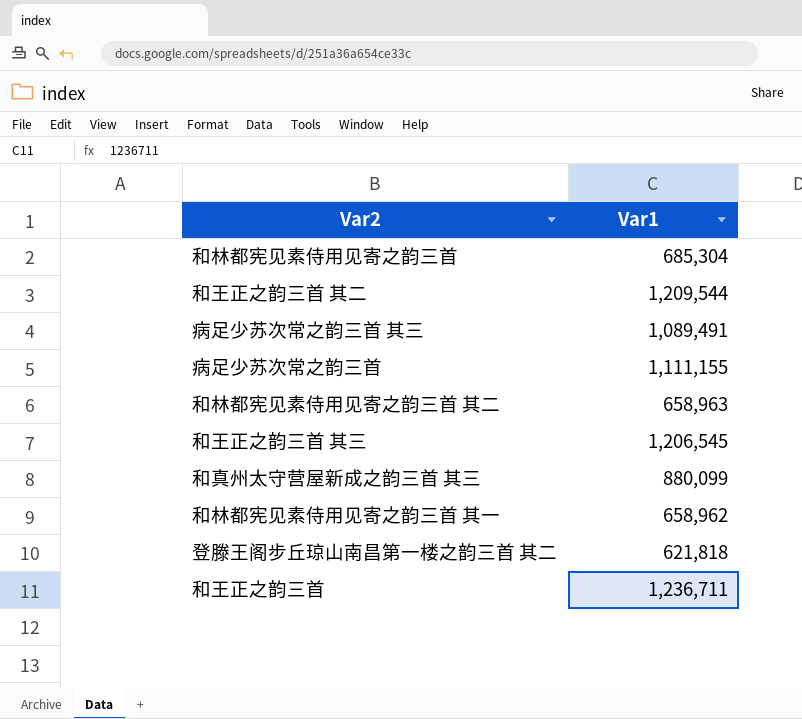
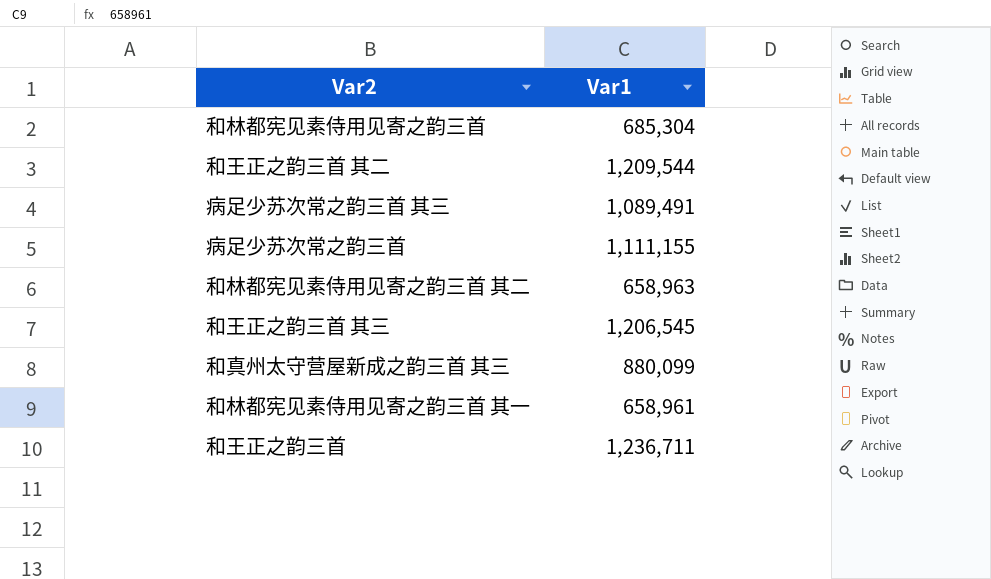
row 登滕王阁步丘琼山南昌第一楼之韵三首 其二: 621,818 -> none
和林都宪见素侍用见寄之韵三首 其一 | Var1: 658,962 -> 658,961

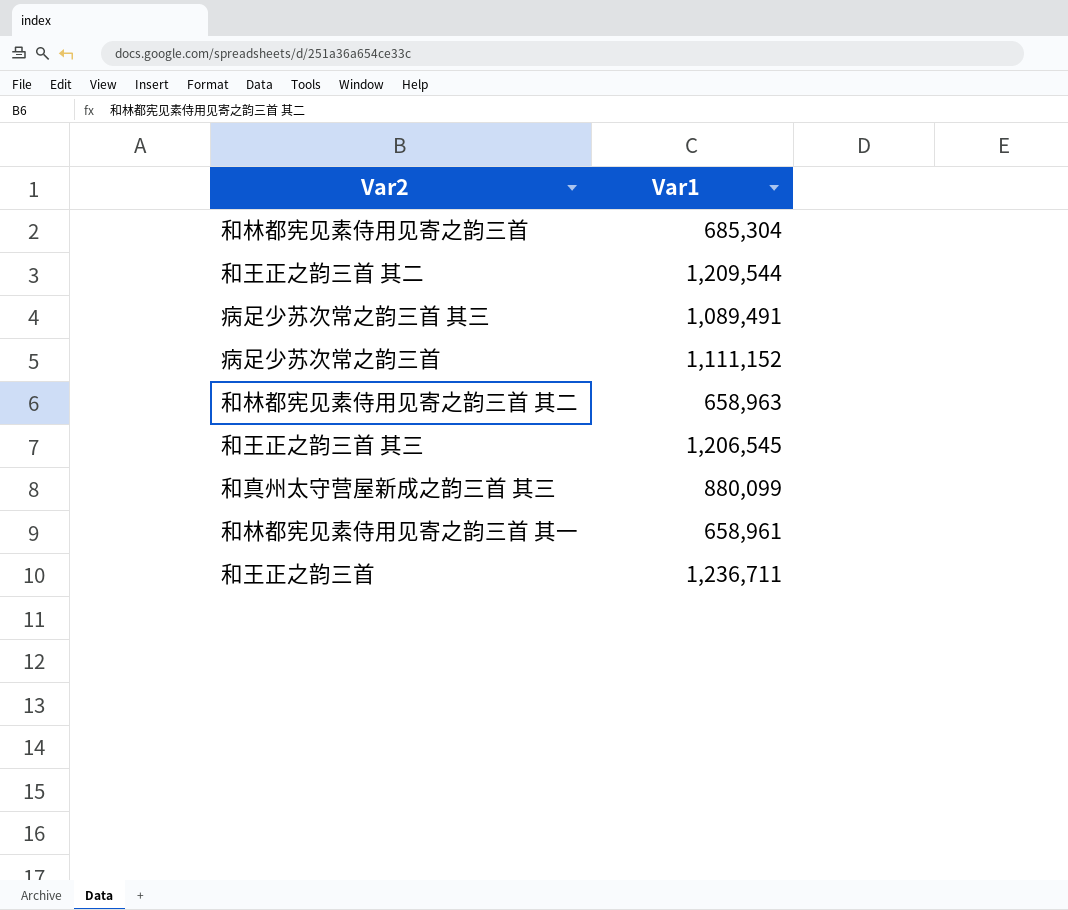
病足少苏次常之韵三首 | Var1: 1,111,155 -> 1,111,152

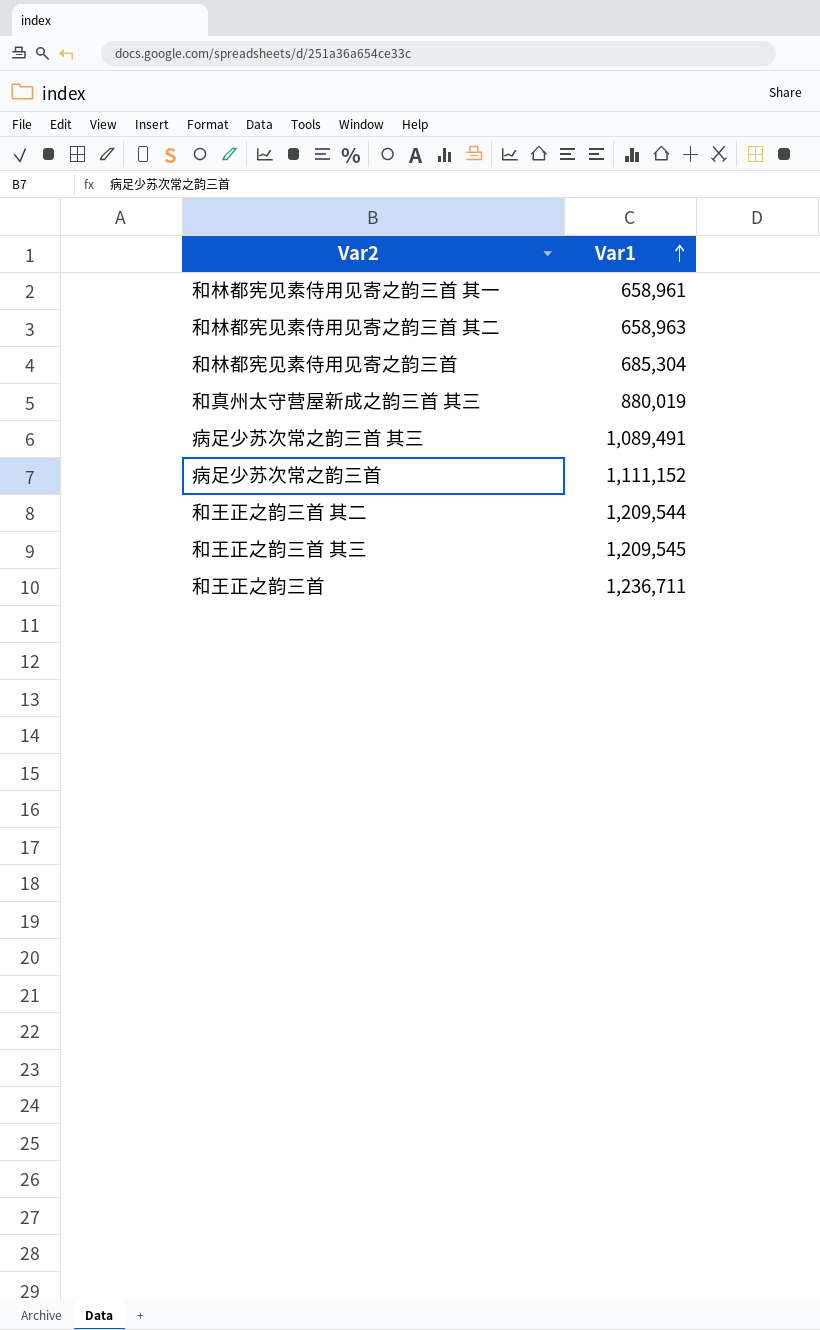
row order: none -> Var1 ascending
和真州太守营屋新成之韵三首 其三 | Var1: 880,099 -> 880,019
和王正之韵三首 其三 | Var1: 1,206,545 -> 1,209,545

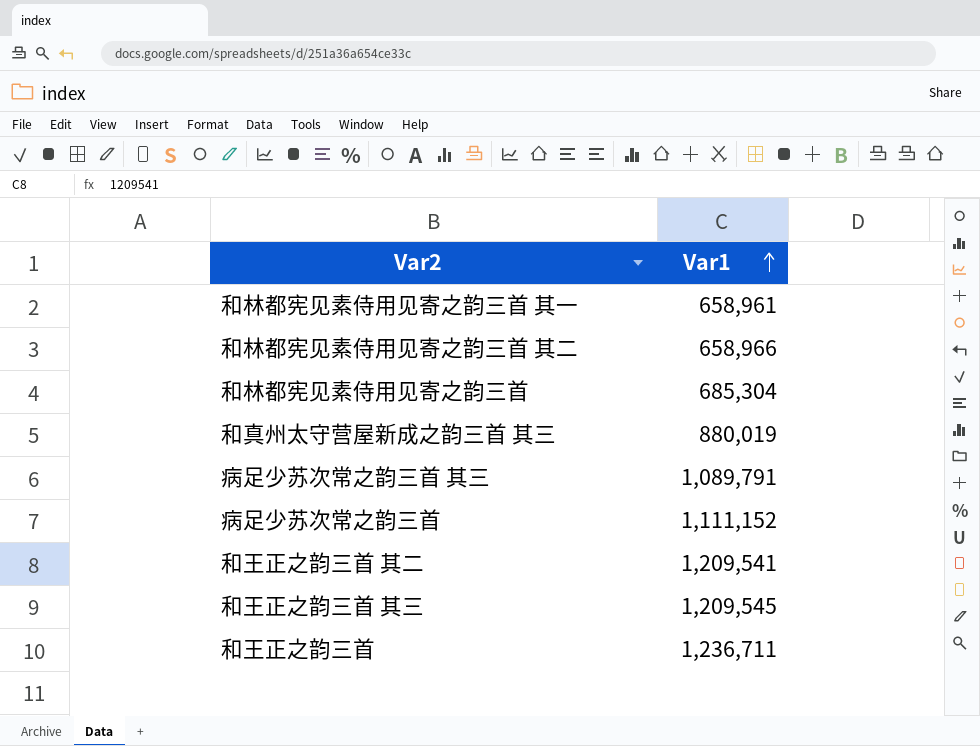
和林都宪见素侍用见寄之韵三首 其二 | Var1: 658,963 -> 658,966
病足少苏次常之韵三首 其三 | Var1: 1,089,491 -> 1,089,791
和王正之韵三首 其二 | Var1: 1,209,544 -> 1,209,541

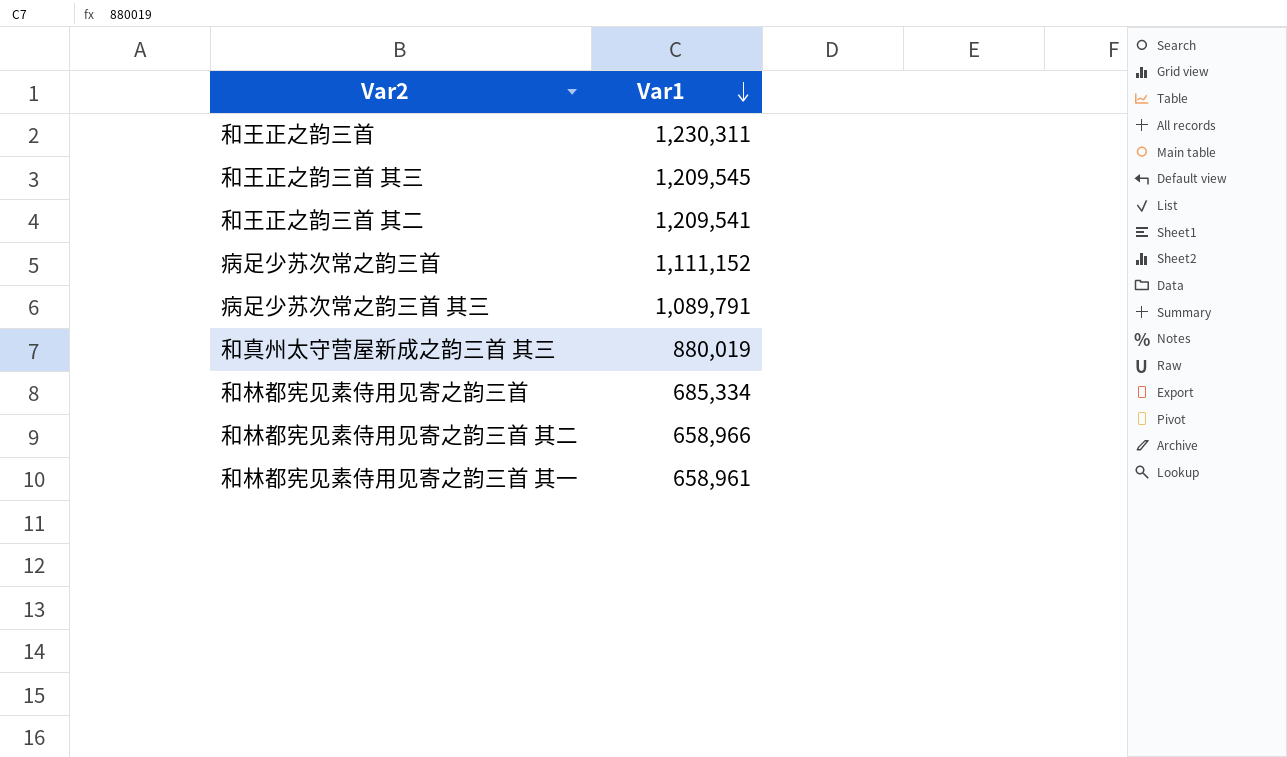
row order: Var1 ascending -> Var1 descending
和王正之韵三首 | Var1: 1,236,711 -> 1,230,311
和林都宪见素侍用见寄之韵三首 | Var1: 685,304 -> 685,334

